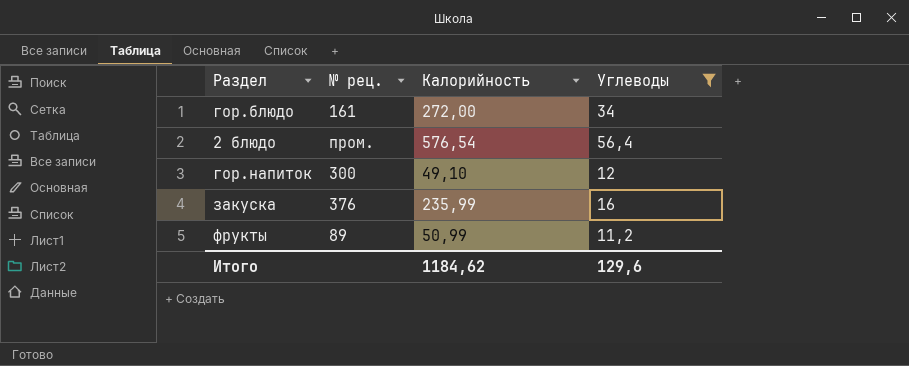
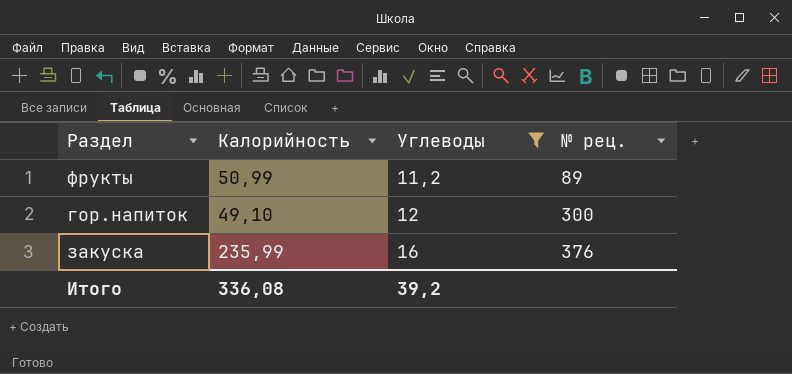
row order: none -> Углеводы ascending
column № рец. | position: 2 -> 4
row гор.блюдо: 161 | 272,00 | 34 -> none
row 2 блюдо: пром. | 576,54 | 56,4 -> none
Итого | Калорийность: 1184,62 -> 336,08
Итого | Углеводы: 129,6 -> 39,2

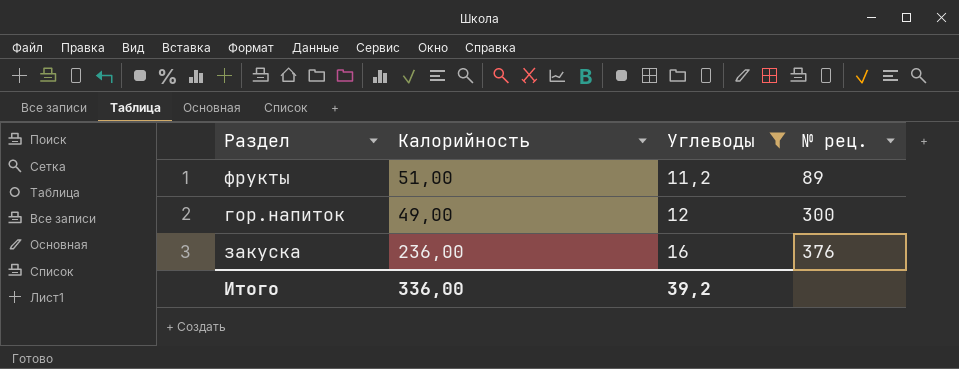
фрукты | Калорийность: 50,99 -> 51,00
гор.напиток | Калорийность: 49,10 -> 49,00
закуска | Калорийность: 235,99 -> 236,00
Итого | Калорийность: 336,08 -> 336,00

